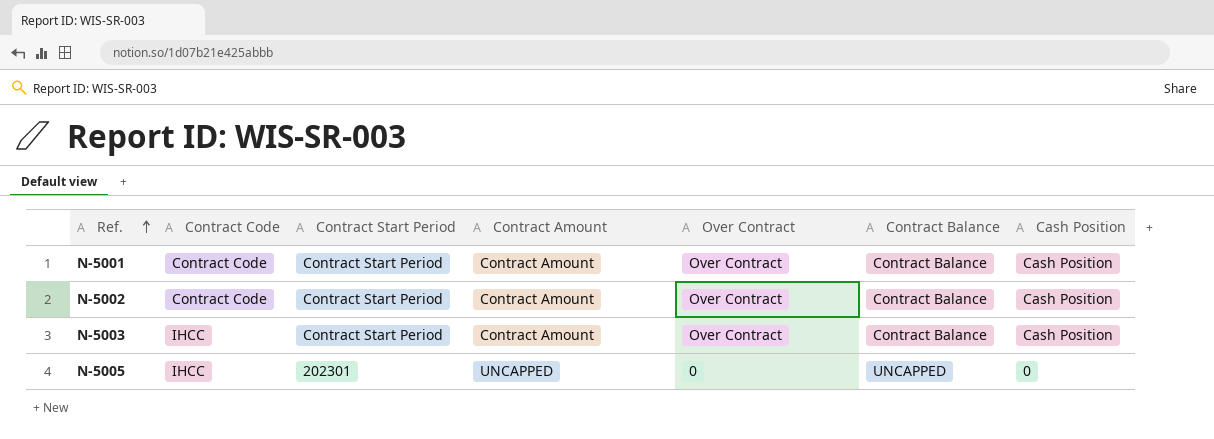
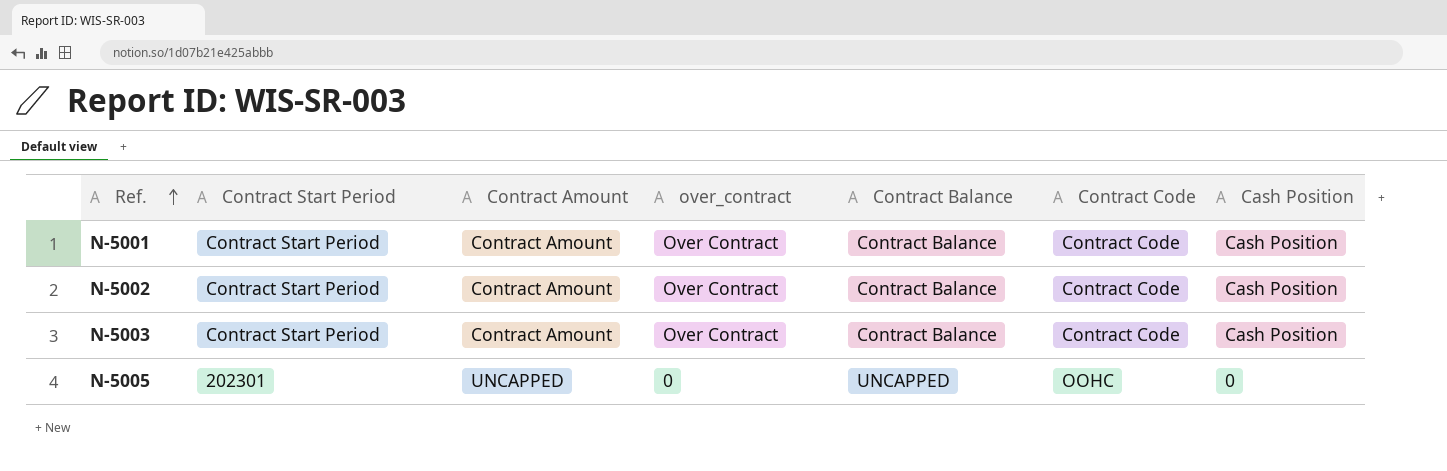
column name: Over Contract -> over_contract
column Contract Code | position: 2 -> 6
N-5003 | Contract Code: IHCC -> Contract Code
N-5005 | Contract Code: IHCC -> OOHC

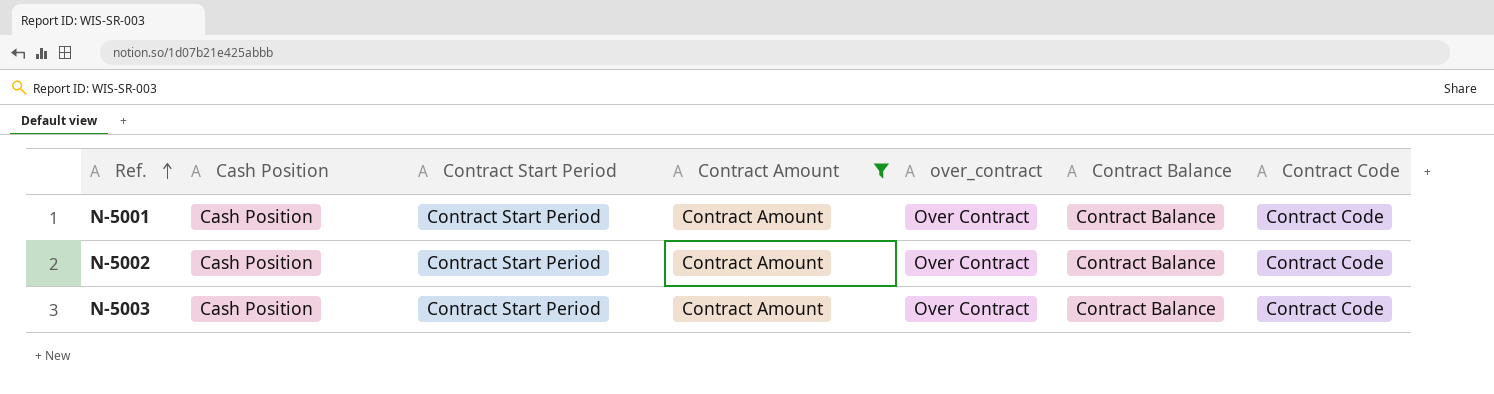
filter: none -> Contract Amount = Contract Amount
column Cash Position | position: 7 -> 2

